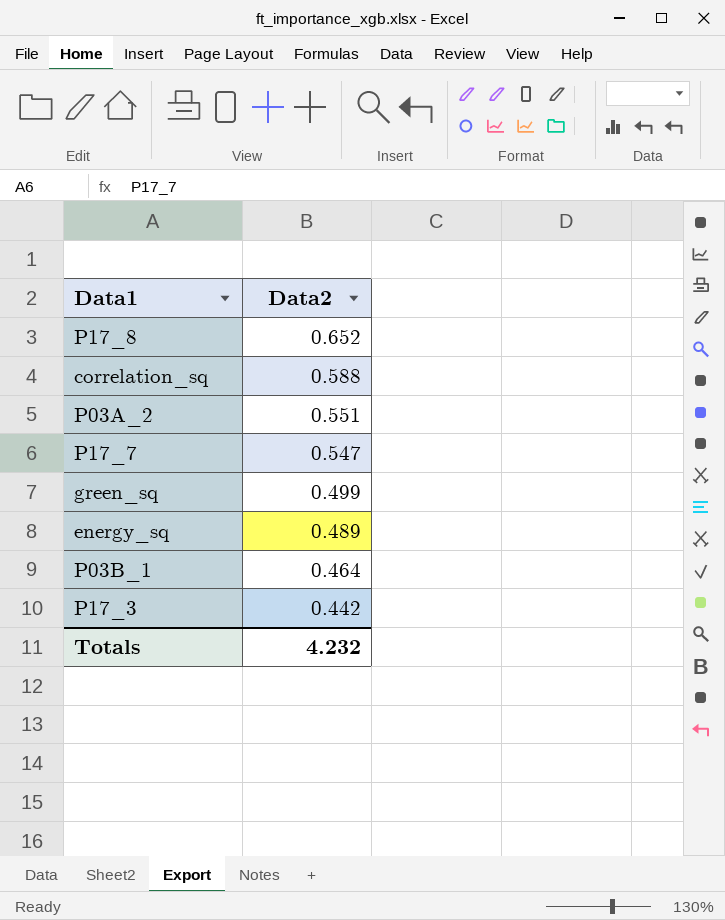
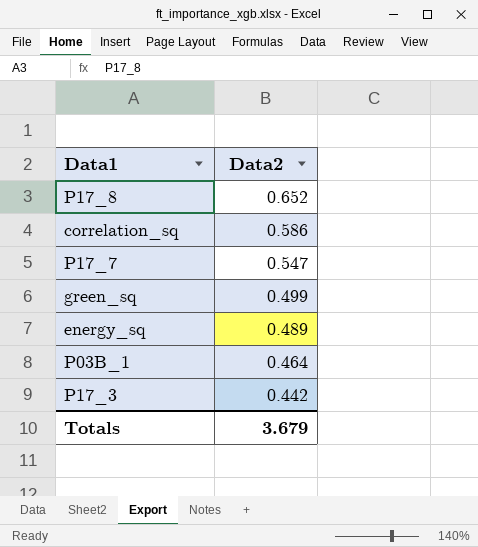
row P03A_2: 0.551 -> none
correlation_sq | Data2: 0.588 -> 0.586
Totals | Data2: 4.232 -> 3.679

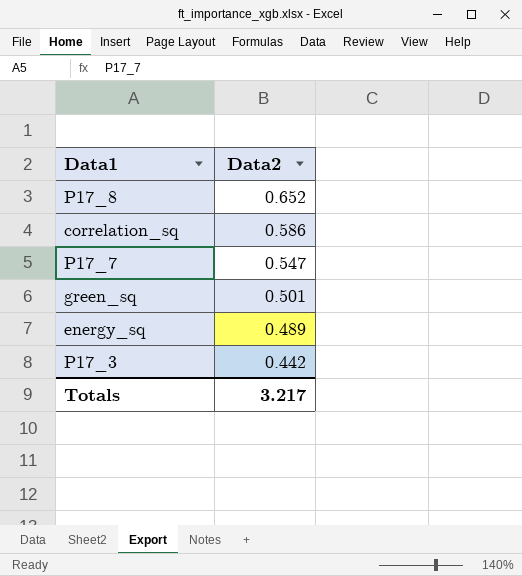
row P03B_1: 0.464 -> none
green_sq | Data2: 0.499 -> 0.501
Totals | Data2: 3.679 -> 3.217

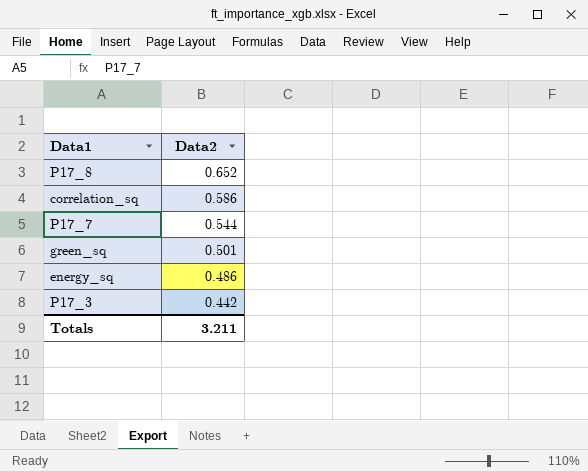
P17_7 | Data2: 0.547 -> 0.544
energy_sq | Data2: 0.489 -> 0.486
Totals | Data2: 3.217 -> 3.211

